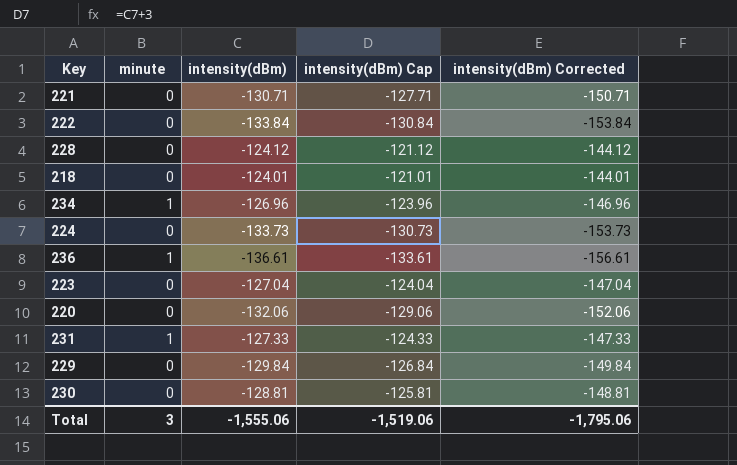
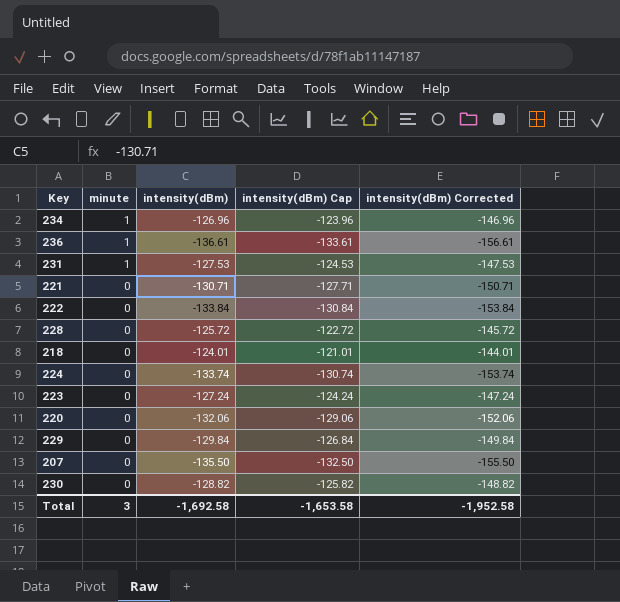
row order: none -> minute descending
231 | intensity(dBm): -127.33 -> -127.53
231 | intensity(dBm) Cap: -124.33 -> -124.53
231 | intensity(dBm) Corrected: -147.33 -> -147.53
228 | intensity(dBm): -124.12 -> -125.72
228 | intensity(dBm) Cap: -121.12 -> -122.72
228 | intensity(dBm) Corrected: -144.12 -> -145.72
224 | intensity(dBm): -133.73 -> -133.74
224 | intensity(dBm) Cap: -130.73 -> -130.74
224 | intensity(dBm) Corrected: -153.73 -> -153.74
223 | intensity(dBm): -127.04 -> -127.24
223 | intensity(dBm) Cap: -124.04 -> -124.24
223 | intensity(dBm) Corrected: -147.04 -> -147.24
row 207: none -> 0 | -135.50 | -132.50 | -155.50
230 | intensity(dBm): -128.81 -> -128.82
230 | intensity(dBm) Cap: -125.81 -> -125.82
230 | intensity(dBm) Corrected: -148.81 -> -148.82
Total | intensity(dBm): -1,555.06 -> -1,692.58
Total | intensity(dBm) Cap: -1,519.06 -> -1,653.58
Total | intensity(dBm) Corrected: -1,795.06 -> -1,952.58

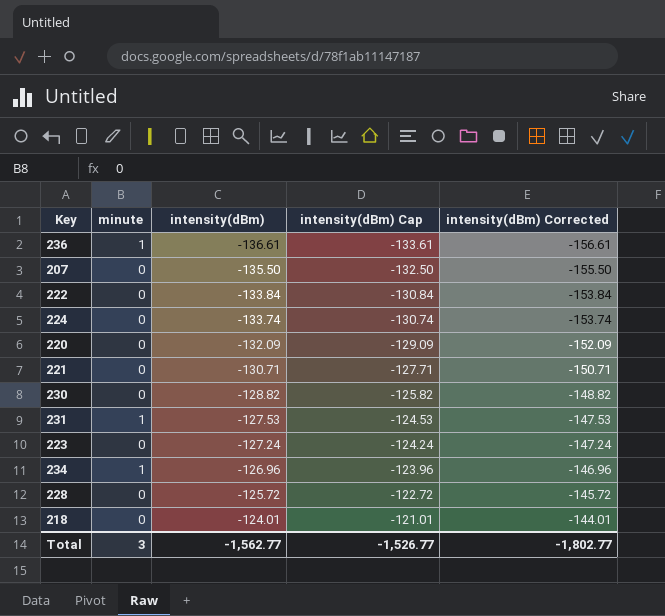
row order: minute descending -> intensity(dBm) ascending
row 229: 0 | -129.84 | -126.84 | -149.84 -> none
220 | intensity(dBm): -132.06 -> -132.09
220 | intensity(dBm) Cap: -129.06 -> -129.09
220 | intensity(dBm) Corrected: -152.06 -> -152.09
Total | intensity(dBm): -1,692.58 -> -1,562.77
Total | intensity(dBm) Cap: -1,653.58 -> -1,526.77
Total | intensity(dBm) Corrected: -1,952.58 -> -1,802.77

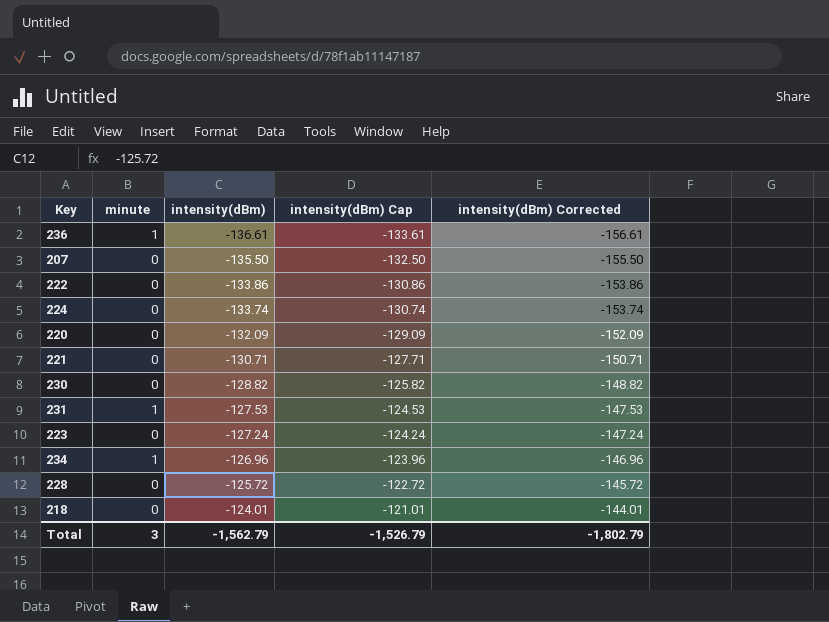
222 | intensity(dBm): -133.84 -> -133.86
222 | intensity(dBm) Cap: -130.84 -> -130.86
222 | intensity(dBm) Corrected: -153.84 -> -153.86
Total | intensity(dBm): -1,562.77 -> -1,562.79
Total | intensity(dBm) Cap: -1,526.77 -> -1,526.79
Total | intensity(dBm) Corrected: -1,802.77 -> -1,802.79

